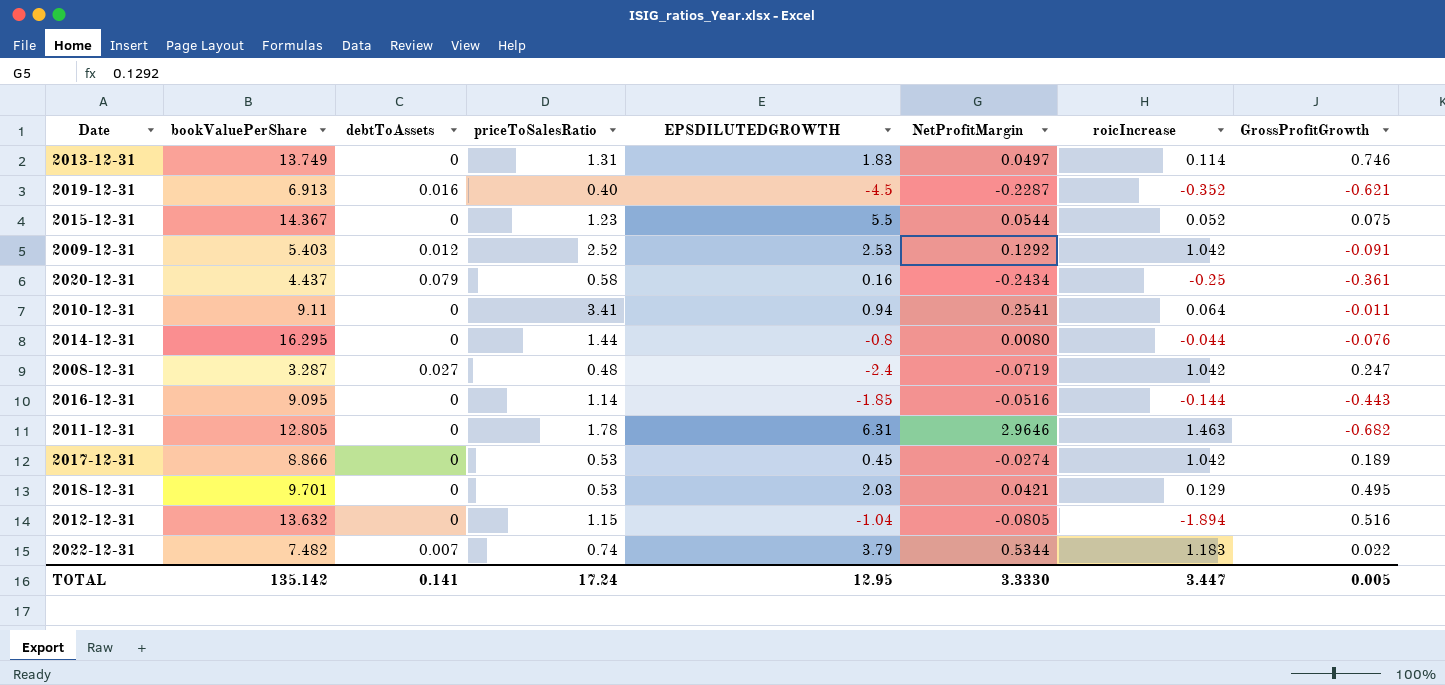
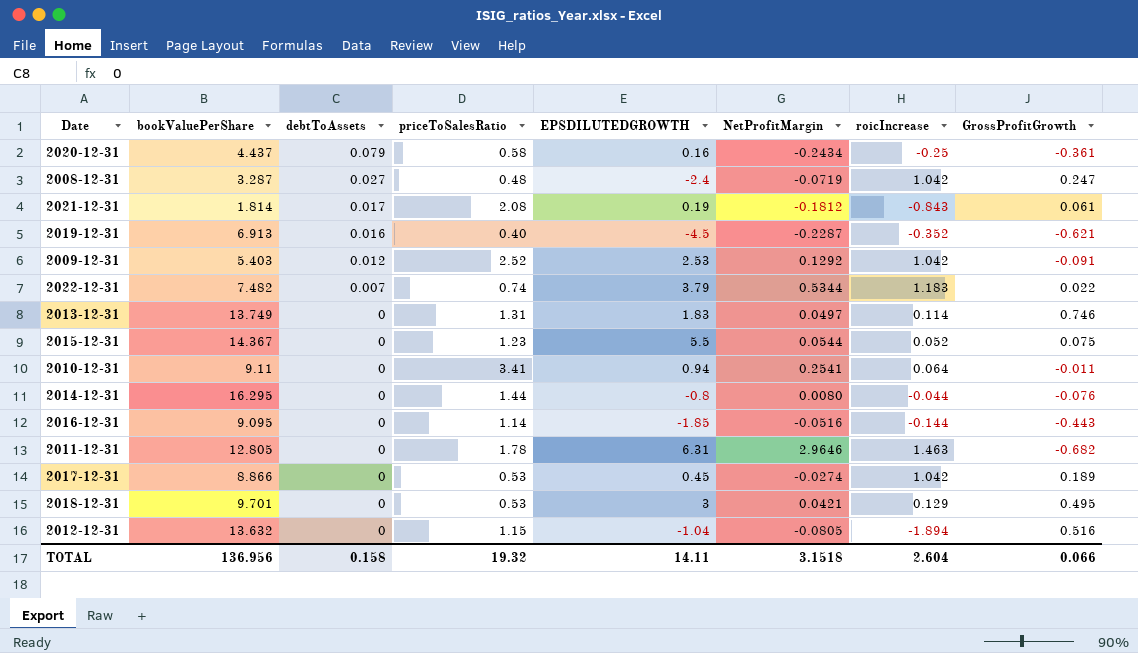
row order: none -> debtToAssets descending
row 2021-12-31: none -> 1.814 | 0.017 | 2.08 | 0.19 | -0.1812 | -0.843 | 0.061
2018-12-31 | EPSDILUTEDGROWTH: 2.03 -> 3
TOTAL | bookValuePerShare: 135.142 -> 136.956
TOTAL | debtToAssets: 0.141 -> 0.158
TOTAL | priceToSalesRatio: 17.24 -> 19.32
TOTAL | EPSDILUTEDGROWTH: 12.95 -> 14.11
TOTAL | NetProfitMargin: 3.3330 -> 3.1518
TOTAL | roicIncrease: 3.447 -> 2.604
TOTAL | GrossProfitGrowth: 0.005 -> 0.066

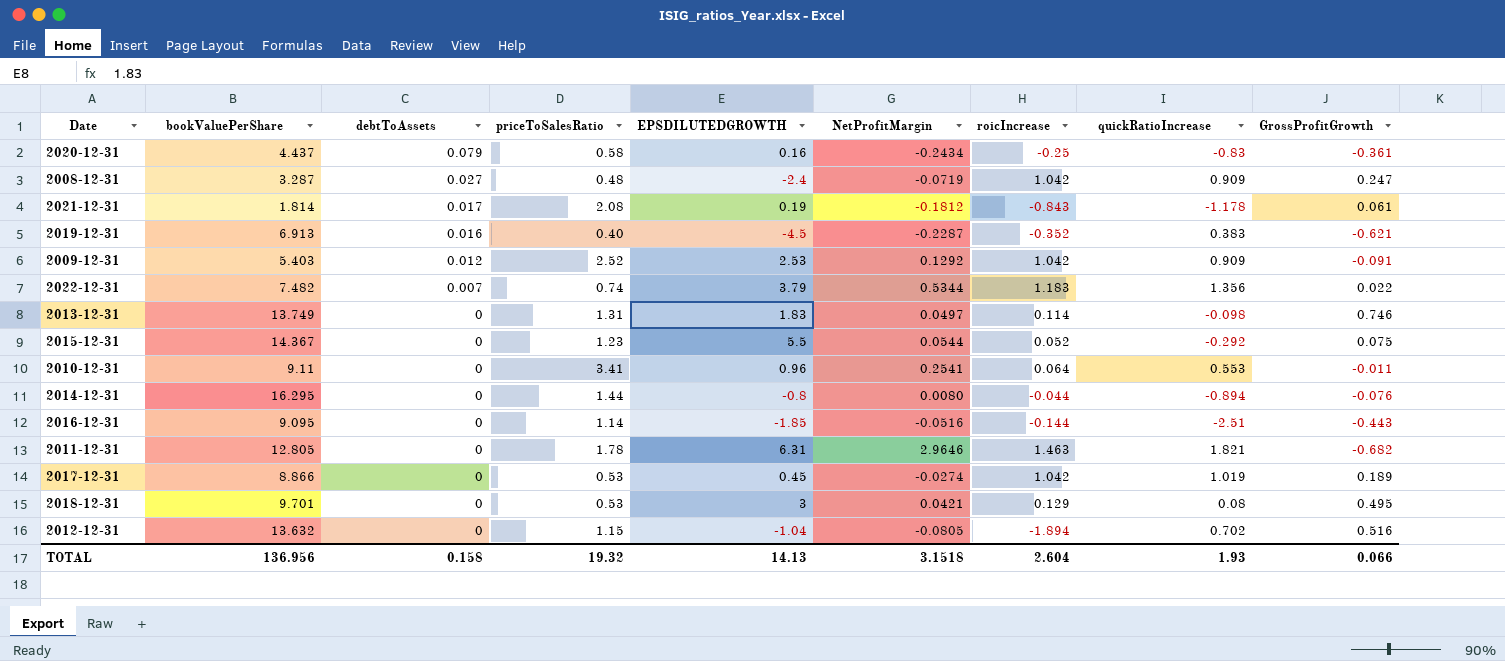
column quickRatioIncrease | position: none -> 8
2010-12-31 | EPSDILUTEDGROWTH: 0.94 -> 0.96
TOTAL | EPSDILUTEDGROWTH: 14.11 -> 14.13

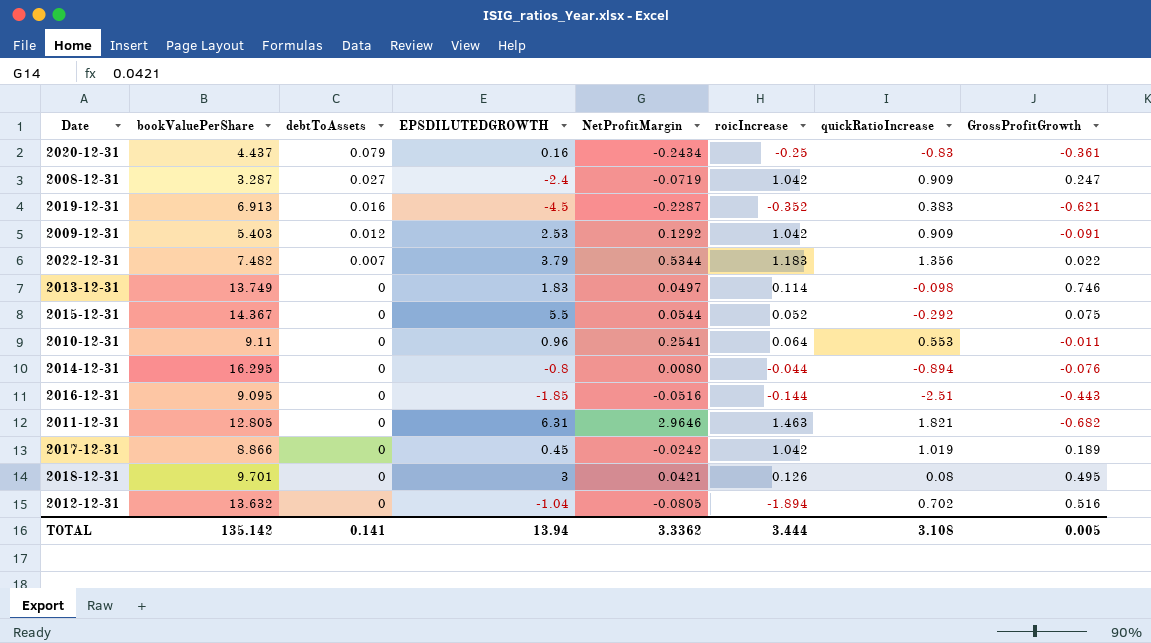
column priceToSalesRatio | position: 4 -> none
row 2021-12-31: 1.814 | 0.017 | 2.08 | 0.19 | -0.1812 | -0.843 | -1.178 | 0.061 -> none
2017-12-31 | NetProfitMargin: -0.0274 -> -0.0242
2018-12-31 | roicIncrease: 0.129 -> 0.126
TOTAL | bookValuePerShare: 136.956 -> 135.142
TOTAL | debtToAssets: 0.158 -> 0.141
TOTAL | EPSDILUTEDGROWTH: 14.13 -> 13.94
TOTAL | NetProfitMargin: 3.1518 -> 3.3362
TOTAL | roicIncrease: 2.604 -> 3.444
TOTAL | quickRatioIncrease: 1.93 -> 3.108
TOTAL | GrossProfitGrowth: 0.066 -> 0.005

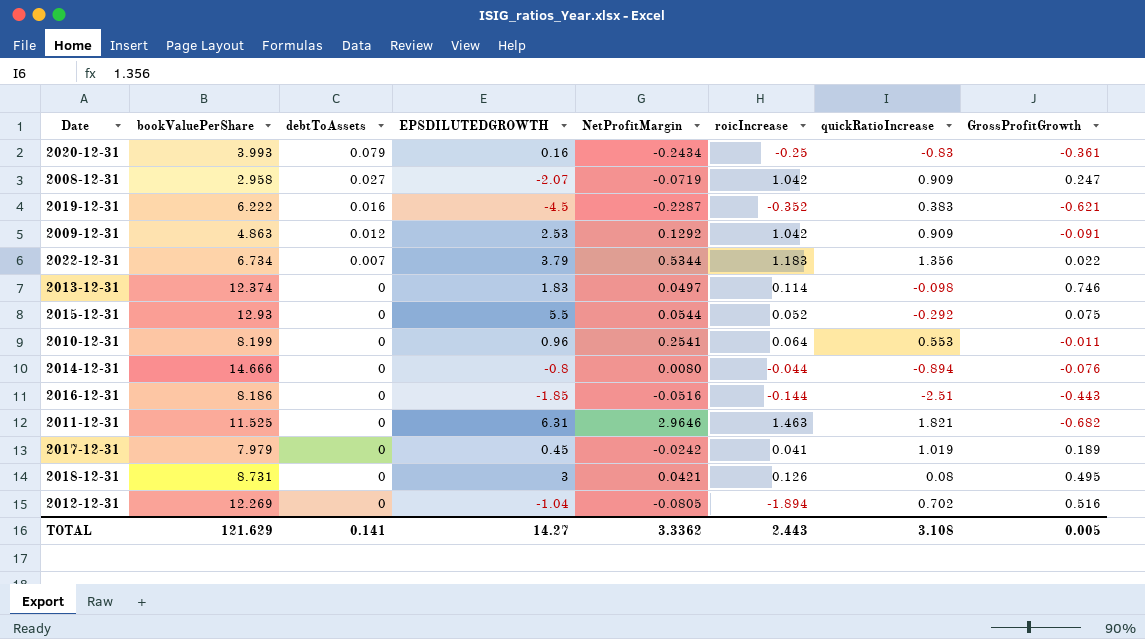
2020-12-31 | bookValuePerShare: 4.437 -> 3.993
2008-12-31 | bookValuePerShare: 3.287 -> 2.958
2008-12-31 | EPSDILUTEDGROWTH: -2.4 -> -2.07
2019-12-31 | bookValuePerShare: 6.913 -> 6.222
2009-12-31 | bookValuePerShare: 5.403 -> 4.863
2022-12-31 | bookValuePerShare: 7.482 -> 6.734
2013-12-31 | bookValuePerShare: 13.749 -> 12.374
2015-12-31 | bookValuePerShare: 14.367 -> 12.93
2010-12-31 | bookValuePerShare: 9.11 -> 8.199
2014-12-31 | bookValuePerShare: 16.295 -> 14.666
2016-12-31 | bookValuePerShare: 9.095 -> 8.186
2011-12-31 | bookValuePerShare: 12.805 -> 11.525
2017-12-31 | bookValuePerShare: 8.866 -> 7.979
2017-12-31 | roicIncrease: 1.042 -> 0.041
2018-12-31 | bookValuePerShare: 9.701 -> 8.731
2012-12-31 | bookValuePerShare: 13.632 -> 12.269
TOTAL | bookValuePerShare: 135.142 -> 121.629
TOTAL | EPSDILUTEDGROWTH: 13.94 -> 14.27
TOTAL | roicIncrease: 3.444 -> 2.443

